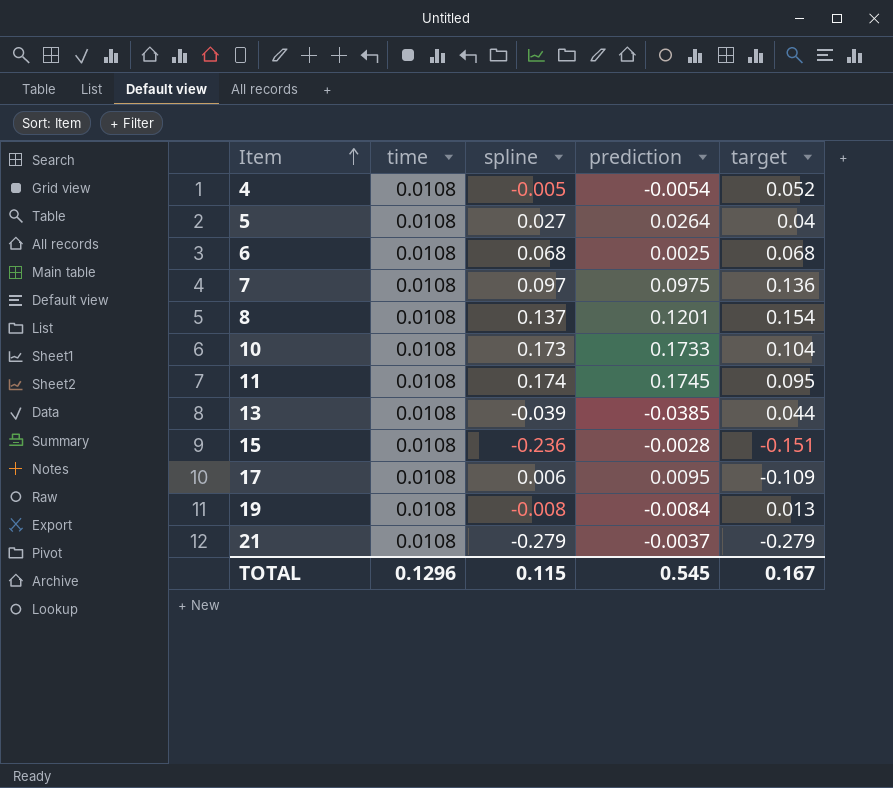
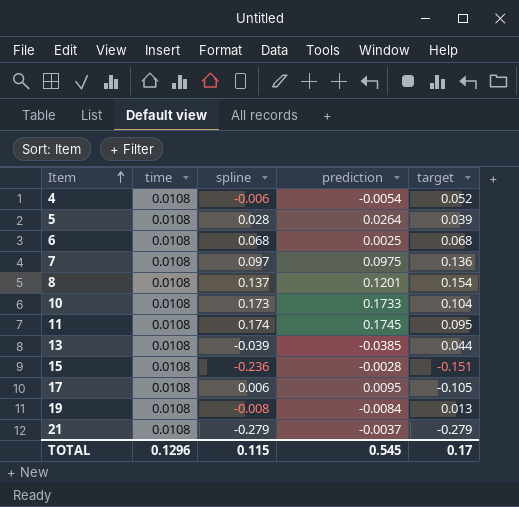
4 | spline: -0.005 -> -0.006
5 | spline: 0.027 -> 0.028
5 | target: 0.04 -> 0.039
17 | target: -0.109 -> -0.105
TOTAL | target: 0.167 -> 0.17

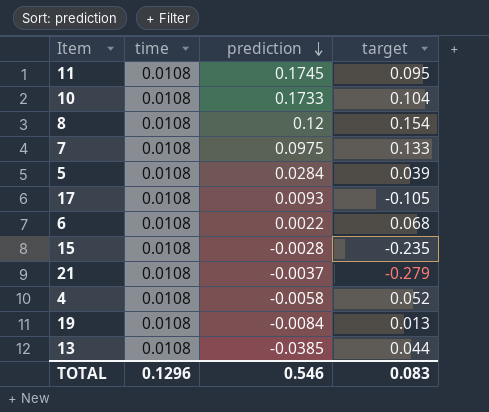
row order: Item ascending -> prediction descending
column spline | position: 3 -> none
8 | prediction: 0.1201 -> 0.12
7 | target: 0.136 -> 0.133
5 | prediction: 0.0264 -> 0.0284
17 | prediction: 0.0095 -> 0.0093
6 | prediction: 0.0025 -> 0.0022
15 | target: -0.151 -> -0.235
4 | prediction: -0.0054 -> -0.0058
TOTAL | prediction: 0.545 -> 0.546
TOTAL | target: 0.17 -> 0.083

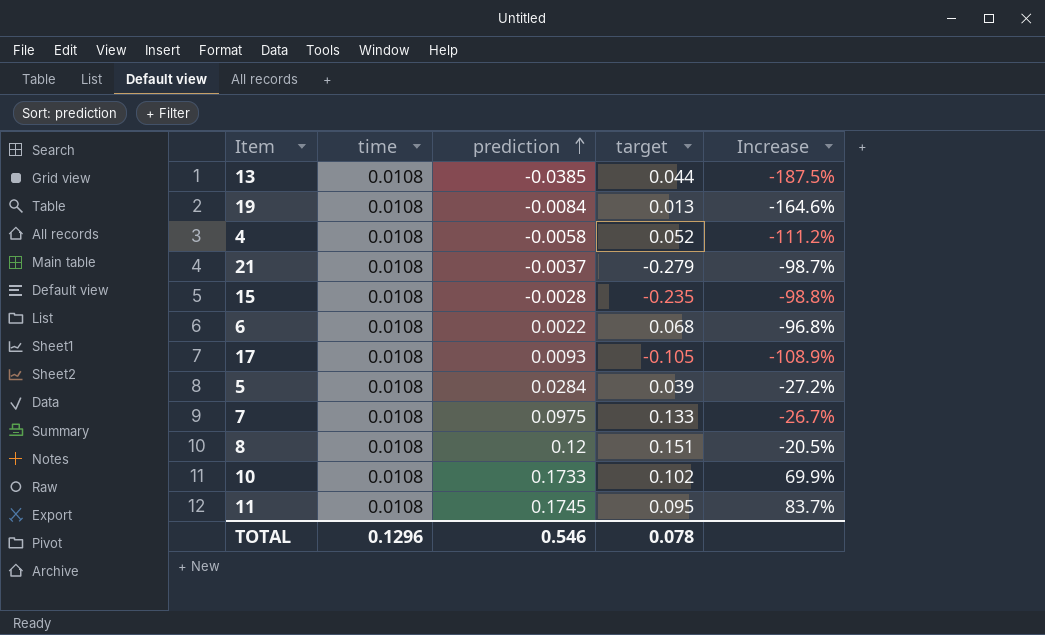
row order: prediction descending -> prediction ascending
column Increase | formula: none -> ([prediction] - [target]) / [target]
8 | target: 0.154 -> 0.151
10 | target: 0.104 -> 0.102
TOTAL | target: 0.083 -> 0.078

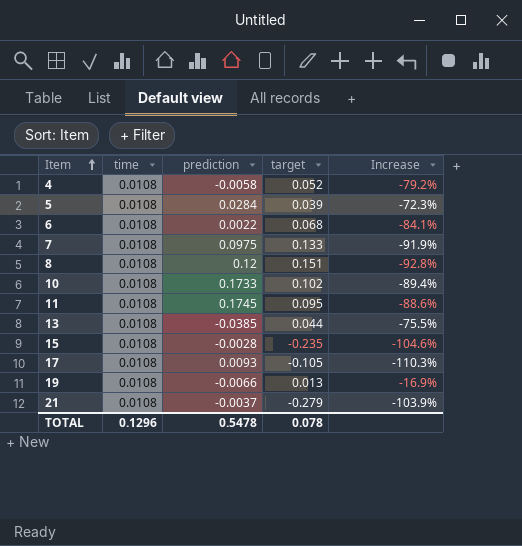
row order: prediction ascending -> Item ascending
column Increase | formula: ([prediction] - [target]) / [target] -> ([time] - [target]) / [target]
19 | prediction: -0.0084 -> -0.0066
TOTAL | prediction: 0.546 -> 0.5478

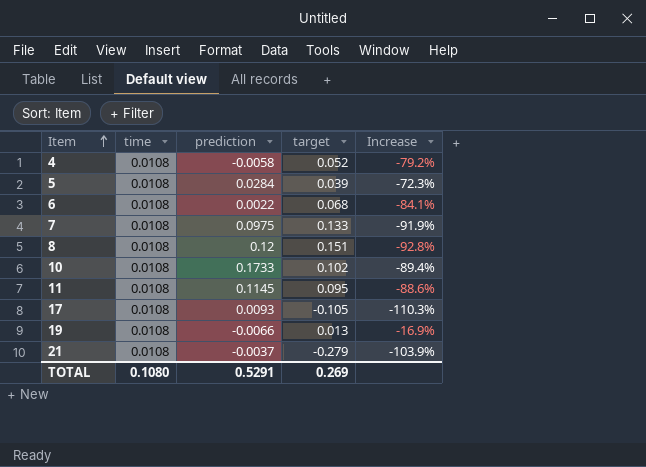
row 13: 0.0108 | -0.0385 | 0.044 | -75.5% -> none
row 15: 0.0108 | -0.0028 | -0.235 | -104.6% -> none
11 | prediction: 0.1745 -> 0.1145
TOTAL | time: 0.1296 -> 0.1080
TOTAL | prediction: 0.5478 -> 0.5291
TOTAL | target: 0.078 -> 0.269

